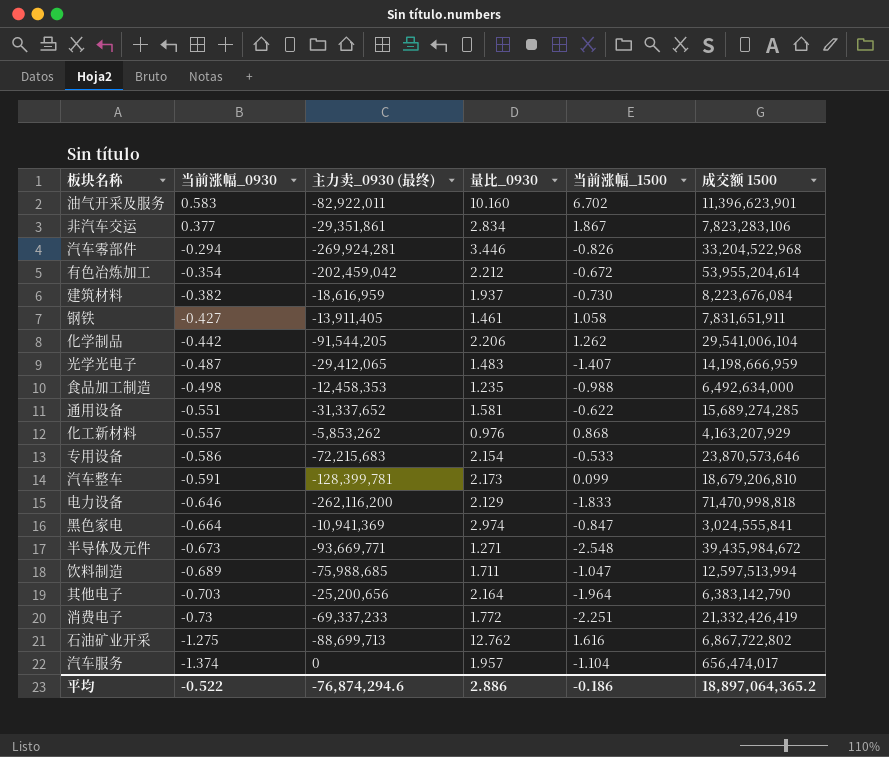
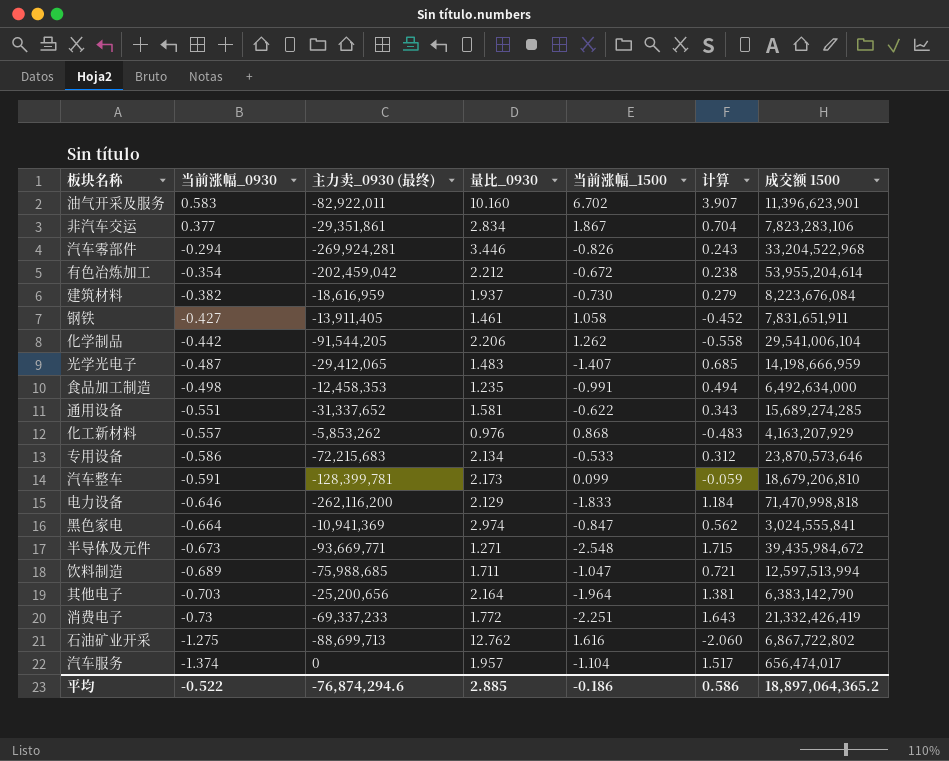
column 计算 | formula: none -> [当前涨幅_0930] * [当前涨幅_1500]
食品加工制造 | 当前涨幅_1500: -0.988 -> -0.991
专用设备 | 量比_0930: 2.154 -> 2.134
平均 | 量比_0930: 2.886 -> 2.885

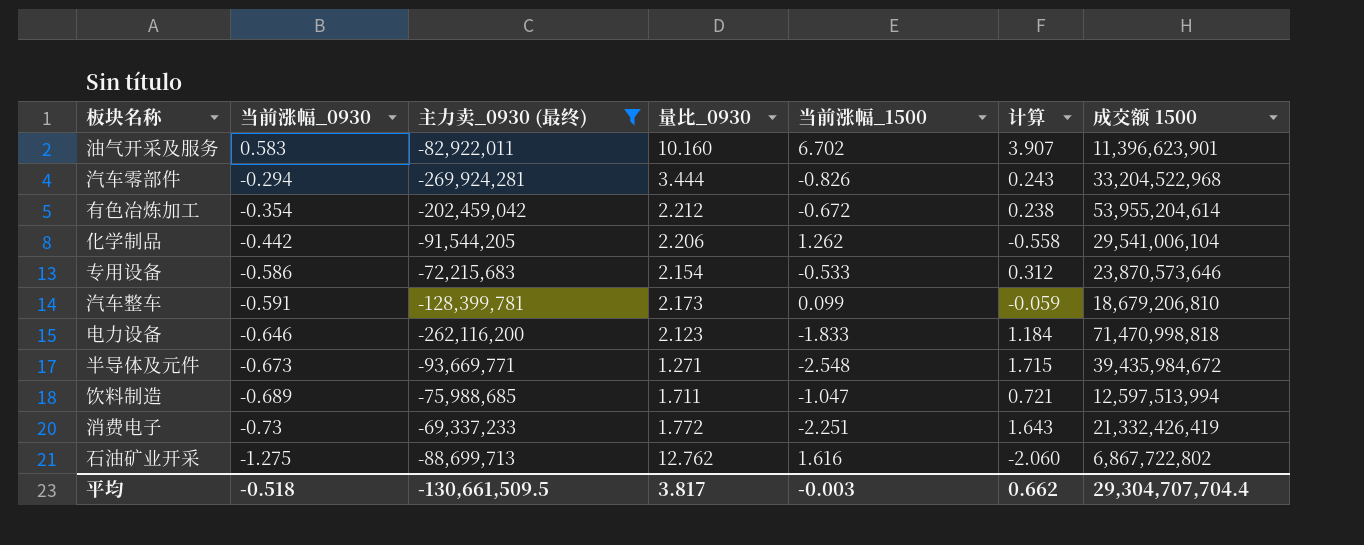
filter: none -> 主力卖_0930 (最终) <= -69,337,233
汽车零部件 | 量比_0930: 3.446 -> 3.444
专用设备 | 量比_0930: 2.134 -> 2.154
电力设备 | 量比_0930: 2.129 -> 2.123
平均 | 当前涨幅_0930: -0.522 -> -0.518
平均 | 主力卖_0930 (最终): -76,874,294.6 -> -130,661,509.5
平均 | 量比_0930: 2.885 -> 3.817
平均 | 当前涨幅_1500: -0.186 -> -0.003
平均 | 计算: 0.586 -> 0.662
平均 | 成交额 1500: 18,897,064,365.2 -> 29,304,707,704.4

